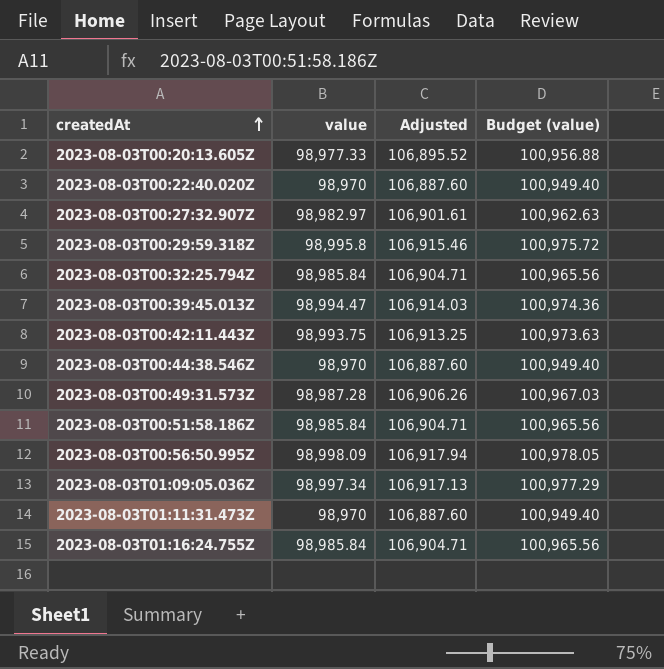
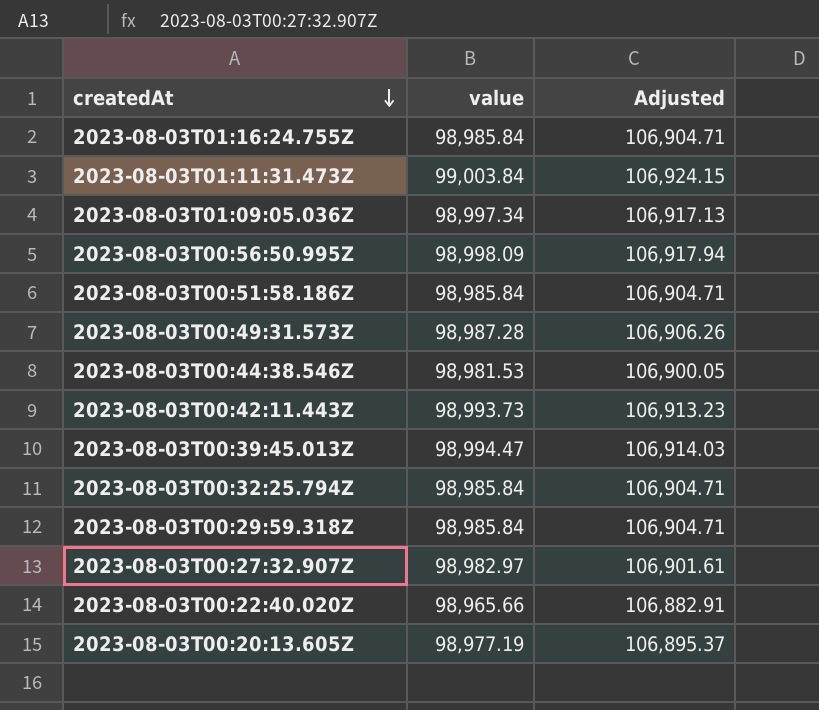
row order: createdAt ascending -> createdAt descending
column Budget (value) | formula: [value] * 1.02 -> none
2023-08-03T01:11:31.473Z | value: 98,970 -> 99,003.84
2023-08-03T01:11:31.473Z | Adjusted: 106,887.60 -> 106,924.15
2023-08-03T00:44:38.546Z | value: 98,970 -> 98,981.53
2023-08-03T00:44:38.546Z | Adjusted: 106,887.60 -> 106,900.05
2023-08-03T00:42:11.443Z | value: 98,993.75 -> 98,993.73
2023-08-03T00:42:11.443Z | Adjusted: 106,913.25 -> 106,913.23
2023-08-03T00:29:59.318Z | value: 98,995.8 -> 98,985.84
2023-08-03T00:29:59.318Z | Adjusted: 106,915.46 -> 106,904.71
2023-08-03T00:22:40.020Z | value: 98,970 -> 98,965.66
2023-08-03T00:22:40.020Z | Adjusted: 106,887.60 -> 106,882.91
2023-08-03T00:20:13.605Z | value: 98,977.33 -> 98,977.19
2023-08-03T00:20:13.605Z | Adjusted: 106,895.52 -> 106,895.37

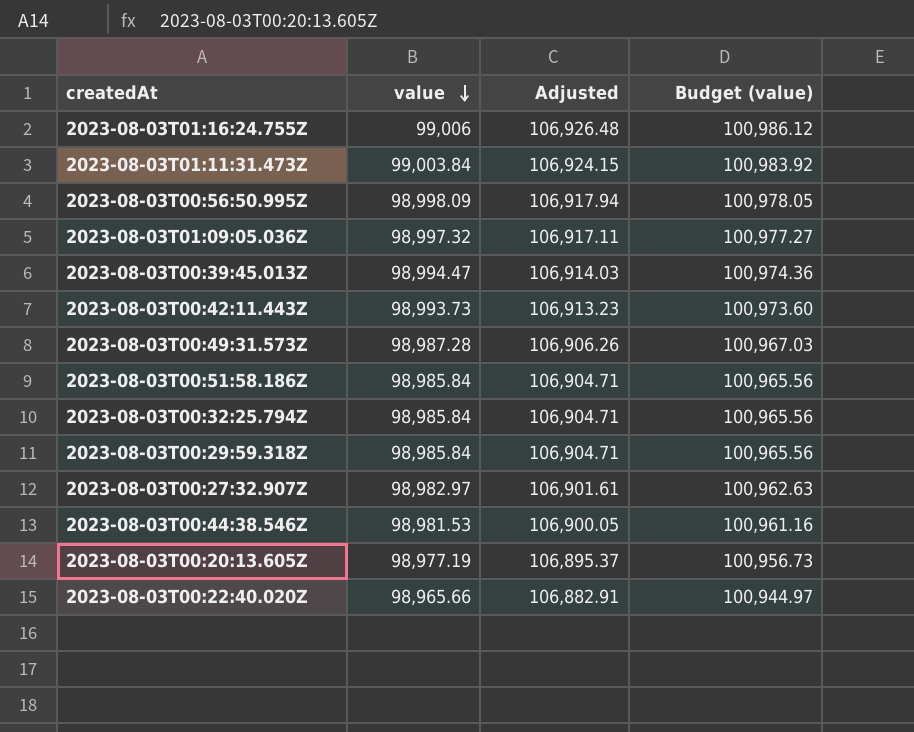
row order: createdAt descending -> value descending
column Budget (value) | formula: none -> [value] * 1.02
2023-08-03T01:16:24.755Z | value: 98,985.84 -> 99,006
2023-08-03T01:16:24.755Z | Adjusted: 106,904.71 -> 106,926.48
2023-08-03T01:09:05.036Z | value: 98,997.34 -> 98,997.32
2023-08-03T01:09:05.036Z | Adjusted: 106,917.13 -> 106,917.11

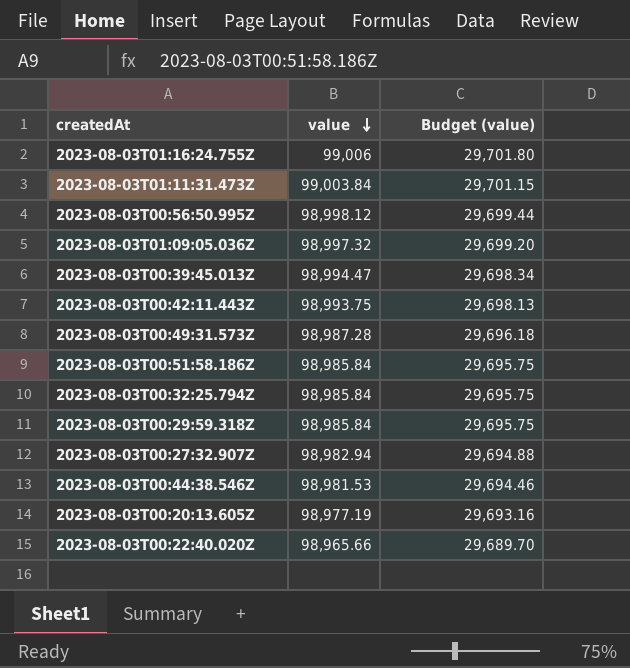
column Adjusted | formula: [value] * 1.08 -> none
column Budget (value) | formula: [value] * 1.02 -> [value] * 0.3
2023-08-03T00:56:50.995Z | value: 98,998.09 -> 98,998.12
2023-08-03T00:42:11.443Z | value: 98,993.73 -> 98,993.75
2023-08-03T00:27:32.907Z | value: 98,982.97 -> 98,982.94

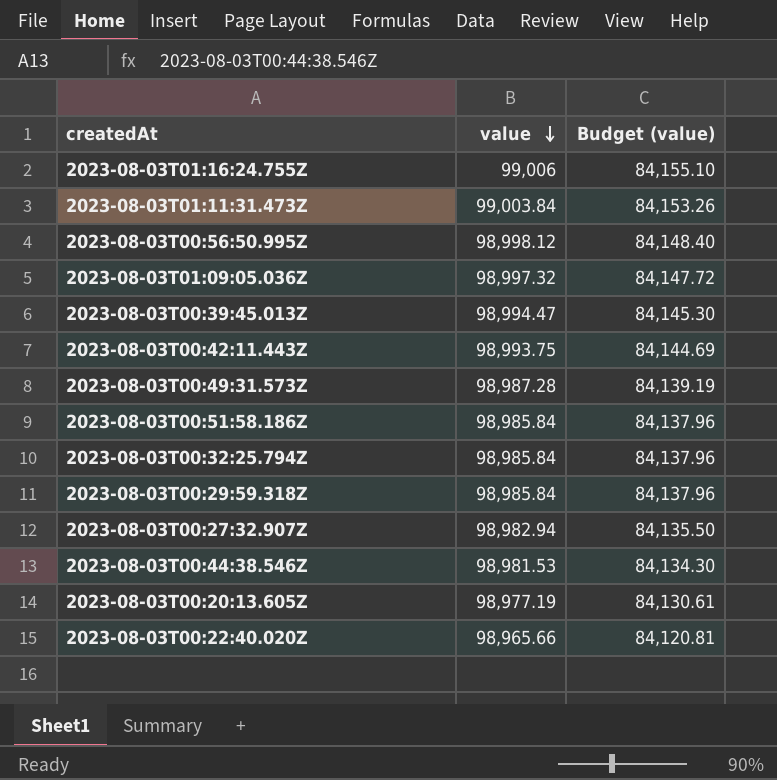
column Budget (value) | formula: [value] * 0.3 -> [value] * 0.85

